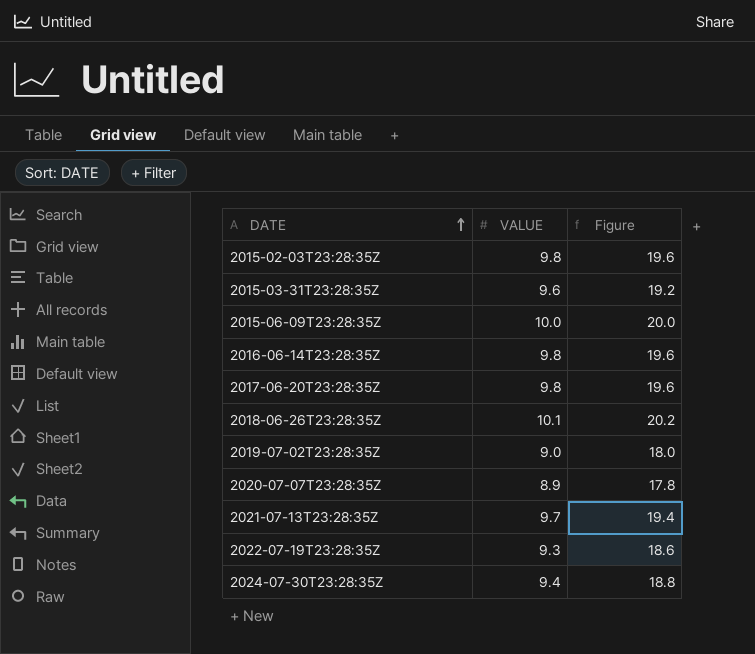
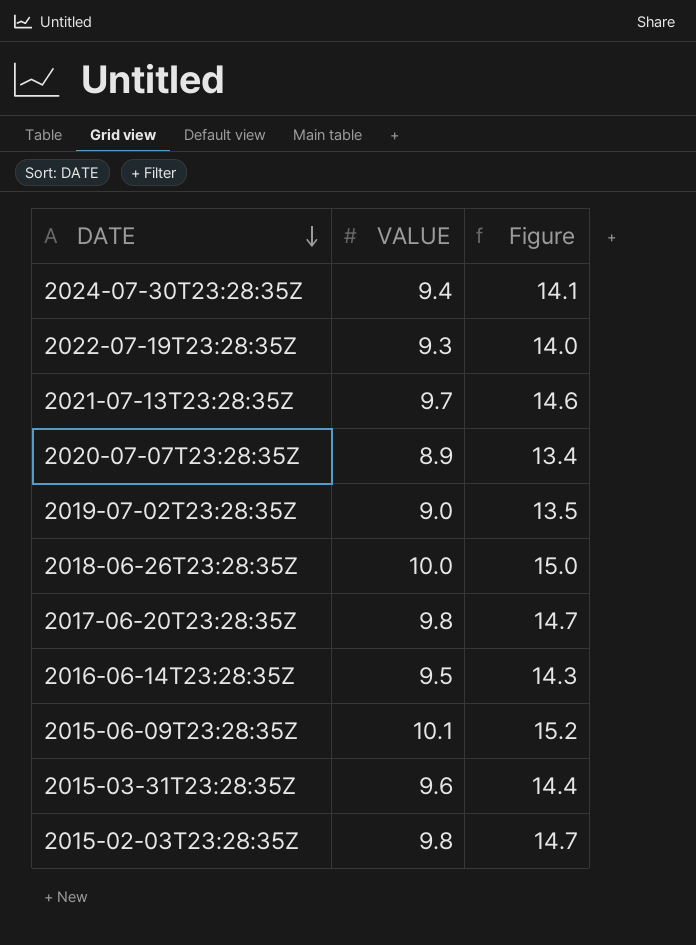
row order: DATE ascending -> DATE descending
column Figure | formula: [VALUE] * 2 -> [VALUE] * 1.5
2018-06-26T23:28:35Z | VALUE: 10.1 -> 10.0
2016-06-14T23:28:35Z | VALUE: 9.8 -> 9.5
2015-06-09T23:28:35Z | VALUE: 10.0 -> 10.1

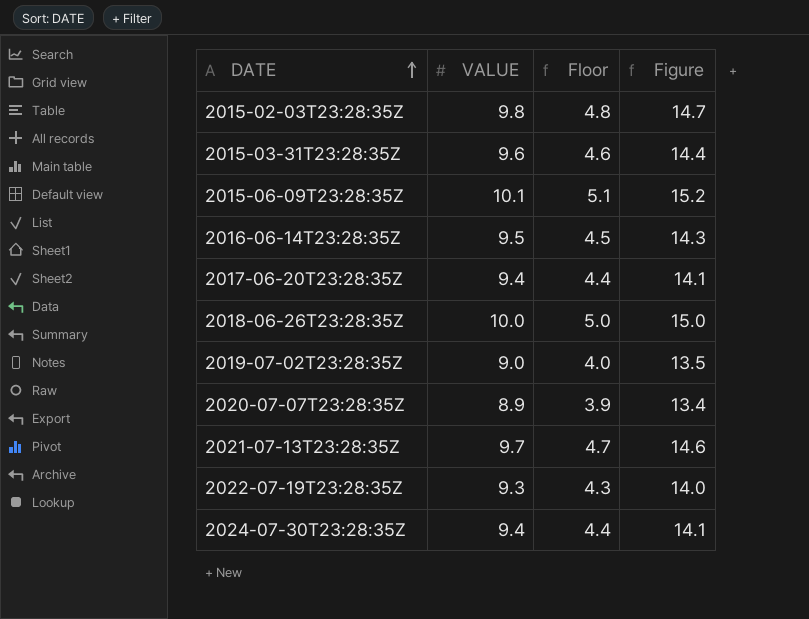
row order: DATE descending -> DATE ascending
column Floor | formula: none -> [VALUE] - 5
2017-06-20T23:28:35Z | VALUE: 9.8 -> 9.4
2017-06-20T23:28:35Z | Figure: 14.7 -> 14.1

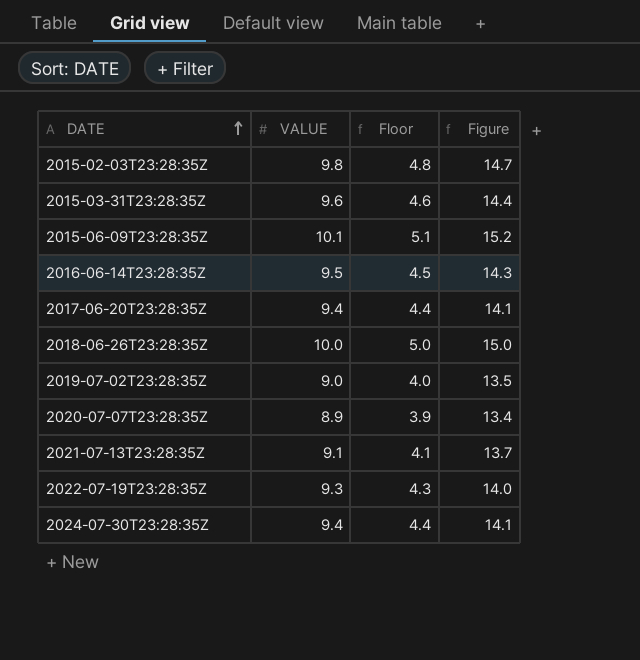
2021-07-13T23:28:35Z | VALUE: 9.7 -> 9.1
2021-07-13T23:28:35Z | Floor: 4.7 -> 4.1
2021-07-13T23:28:35Z | Figure: 14.6 -> 13.7

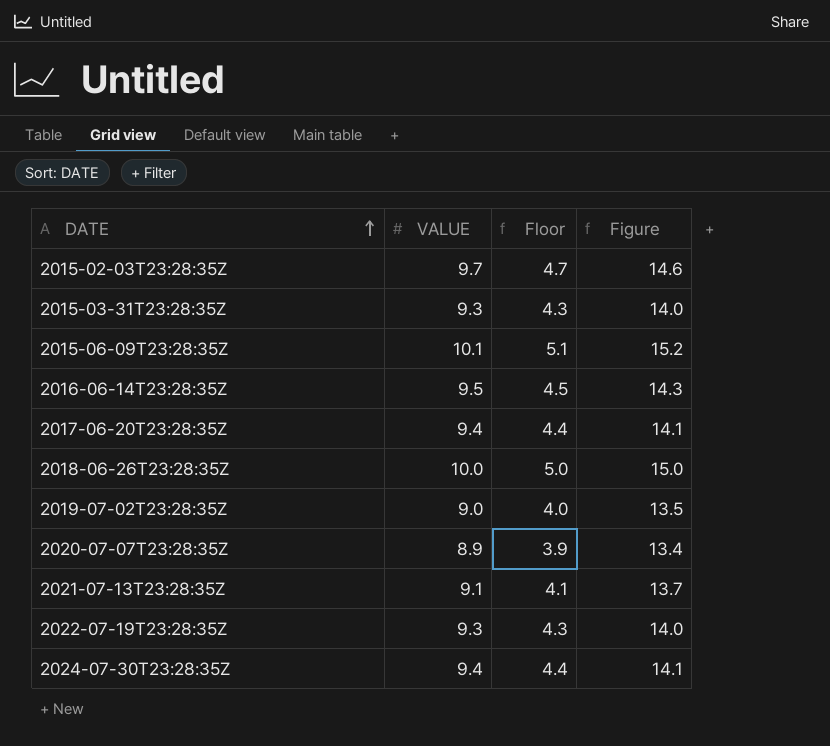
2015-02-03T23:28:35Z | VALUE: 9.8 -> 9.7
2015-02-03T23:28:35Z | Floor: 4.8 -> 4.7
2015-02-03T23:28:35Z | Figure: 14.7 -> 14.6
2015-03-31T23:28:35Z | VALUE: 9.6 -> 9.3
2015-03-31T23:28:35Z | Floor: 4.6 -> 4.3
2015-03-31T23:28:35Z | Figure: 14.4 -> 14.0

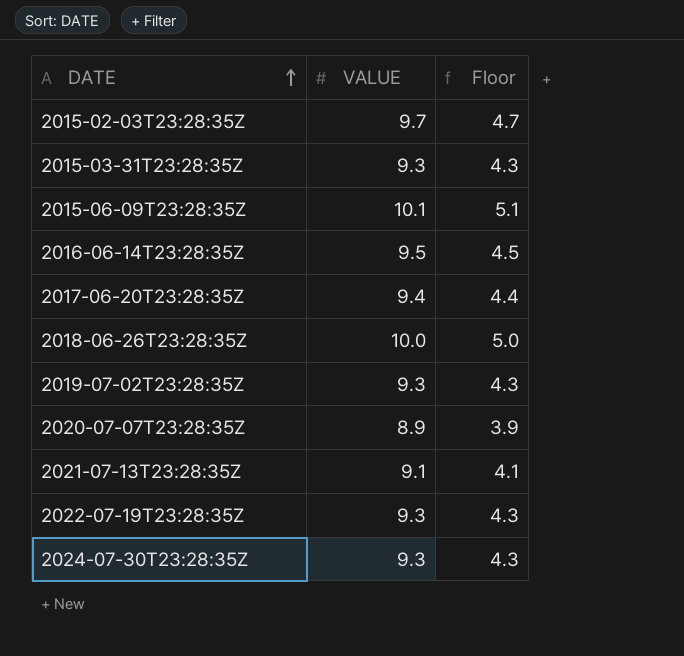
column Figure | formula: [VALUE] * 1.5 -> none
2019-07-02T23:28:35Z | VALUE: 9.0 -> 9.3
2019-07-02T23:28:35Z | Floor: 4.0 -> 4.3
2024-07-30T23:28:35Z | VALUE: 9.4 -> 9.3
2024-07-30T23:28:35Z | Floor: 4.4 -> 4.3

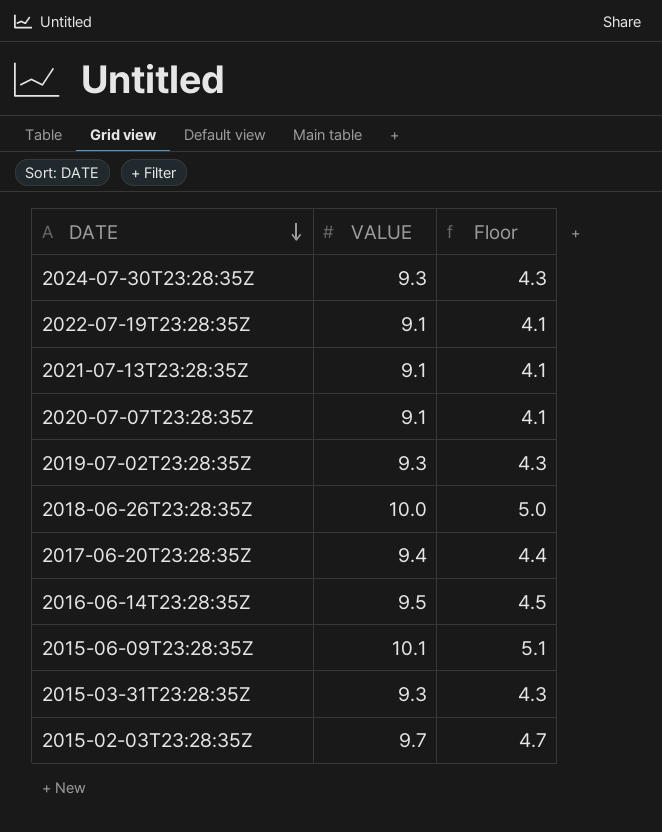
row order: DATE ascending -> DATE descending
2022-07-19T23:28:35Z | VALUE: 9.3 -> 9.1
2022-07-19T23:28:35Z | Floor: 4.3 -> 4.1
2020-07-07T23:28:35Z | VALUE: 8.9 -> 9.1
2020-07-07T23:28:35Z | Floor: 3.9 -> 4.1

